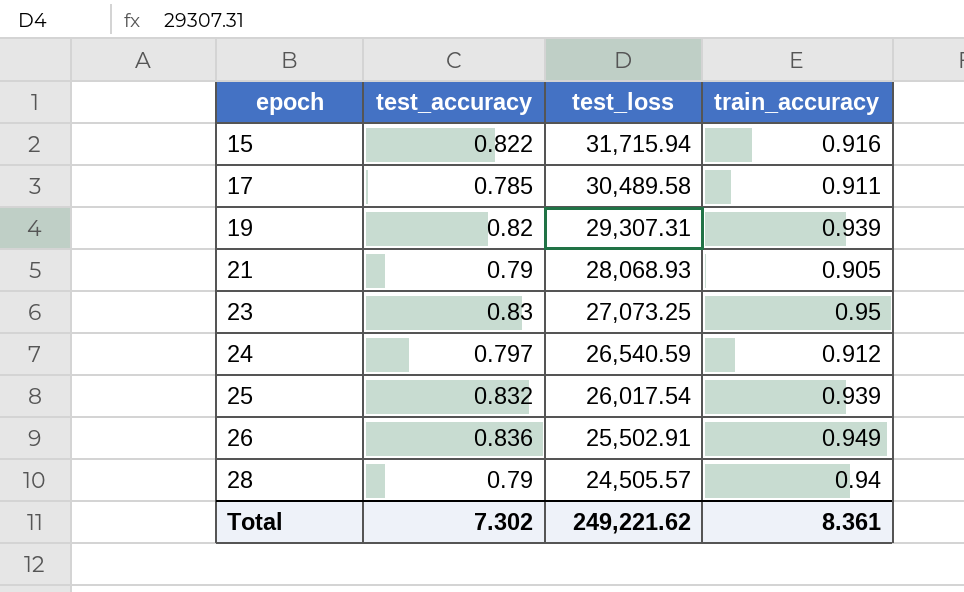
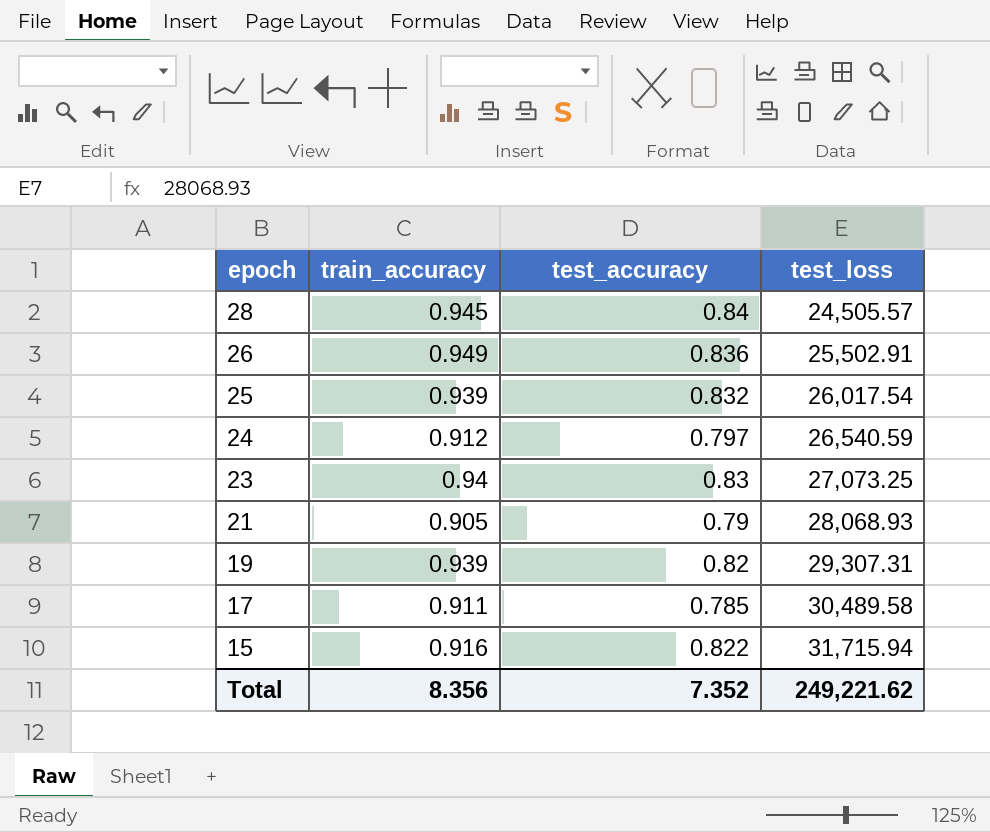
row order: epoch ascending -> epoch descending
column train_accuracy | position: 4 -> 2
28 | train_accuracy: 0.94 -> 0.945
28 | test_accuracy: 0.79 -> 0.84
23 | train_accuracy: 0.95 -> 0.94
Total | train_accuracy: 8.361 -> 8.356
Total | test_accuracy: 7.302 -> 7.352

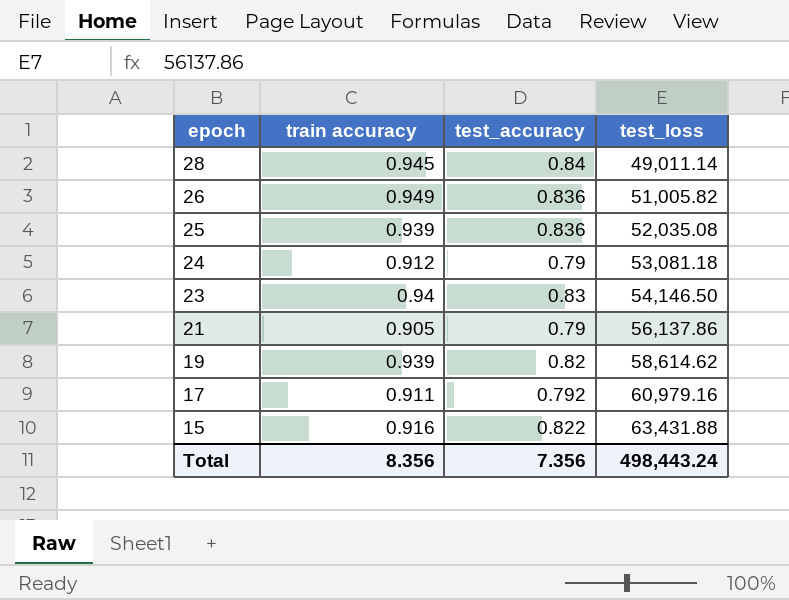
column name: train_accuracy -> train accuracy
28 | test_loss: 24,505.57 -> 49,011.14
26 | test_loss: 25,502.91 -> 51,005.82
25 | test_accuracy: 0.832 -> 0.836
25 | test_loss: 26,017.54 -> 52,035.08
24 | test_accuracy: 0.797 -> 0.79
24 | test_loss: 26,540.59 -> 53,081.18
23 | test_loss: 27,073.25 -> 54,146.50
21 | test_loss: 28,068.93 -> 56,137.86
19 | test_loss: 29,307.31 -> 58,614.62
17 | test_accuracy: 0.785 -> 0.792
17 | test_loss: 30,489.58 -> 60,979.16
15 | test_loss: 31,715.94 -> 63,431.88
Total | test_accuracy: 7.352 -> 7.356
Total | test_loss: 249,221.62 -> 498,443.24

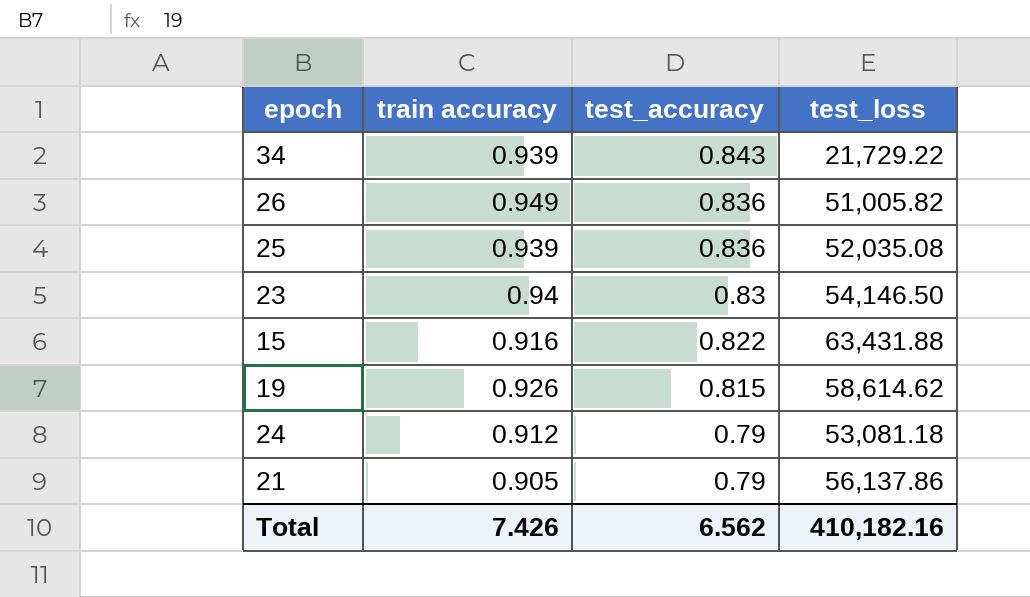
row order: epoch descending -> test_accuracy descending
row 28: 0.945 | 0.84 | 49,011.14 -> none
row 17: 0.911 | 0.792 | 60,979.16 -> none
row 34: none -> 0.939 | 0.843 | 21,729.22
19 | train accuracy: 0.939 -> 0.926
19 | test_accuracy: 0.82 -> 0.815
Total | train accuracy: 8.356 -> 7.426
Total | test_accuracy: 7.356 -> 6.562
Total | test_loss: 498,443.24 -> 410,182.16

